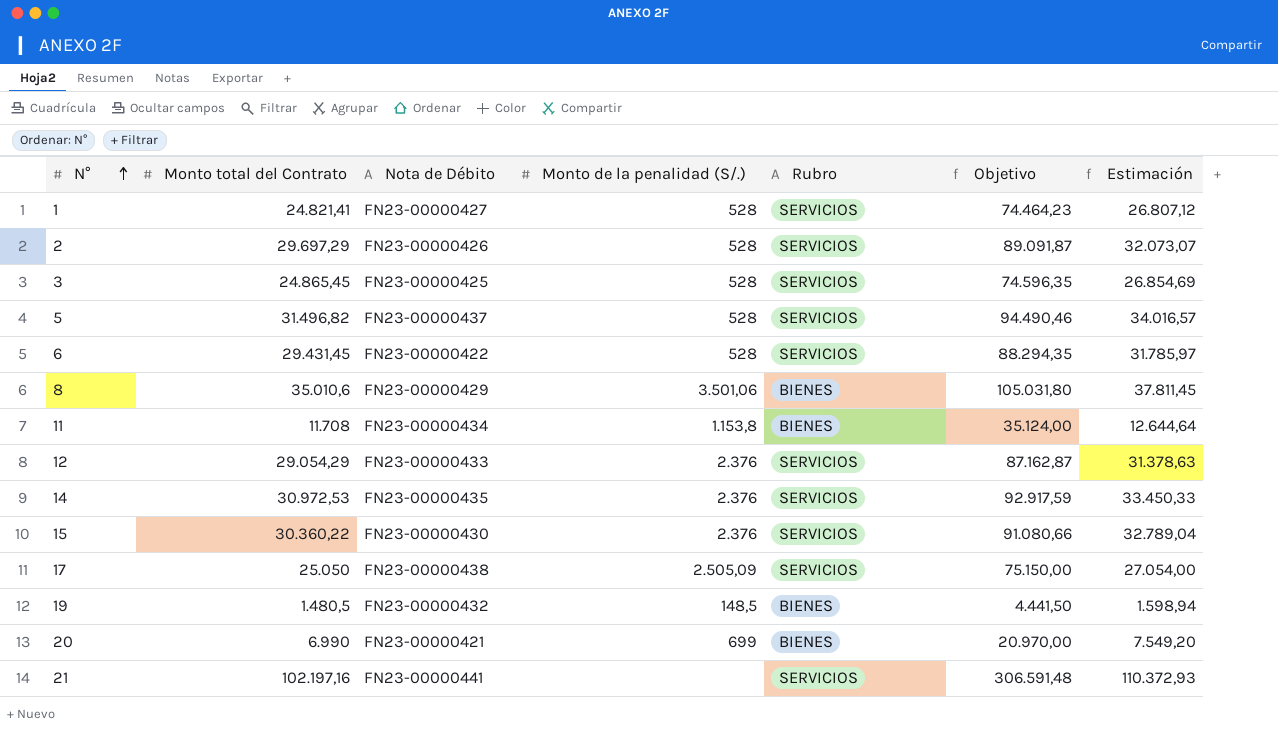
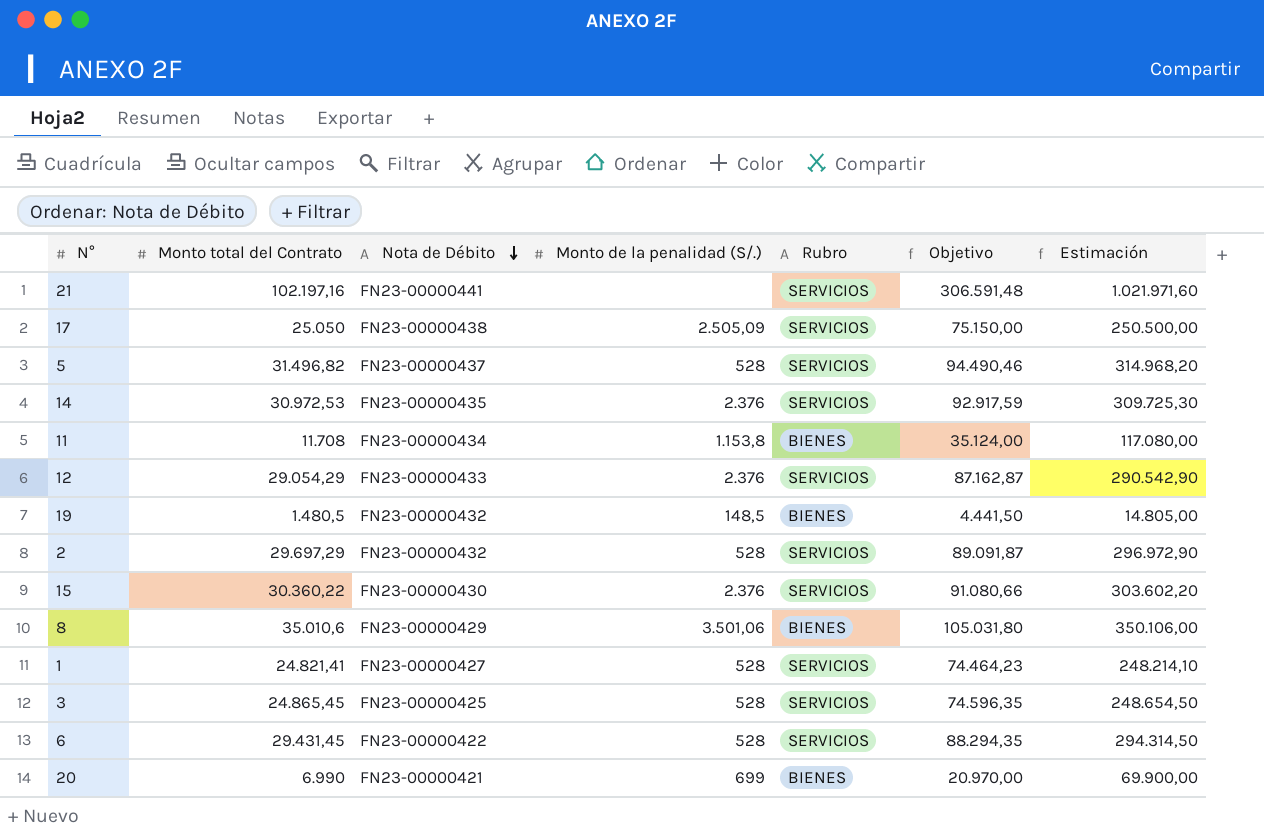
row order: N° ascending -> Nota de Débito descending
column Estimación | formula: [Monto total del Contrato] * 1,08 -> [Monto total del Contrato] * 10
2 | Nota de Débito: FN23-00000426 -> FN23-00000432

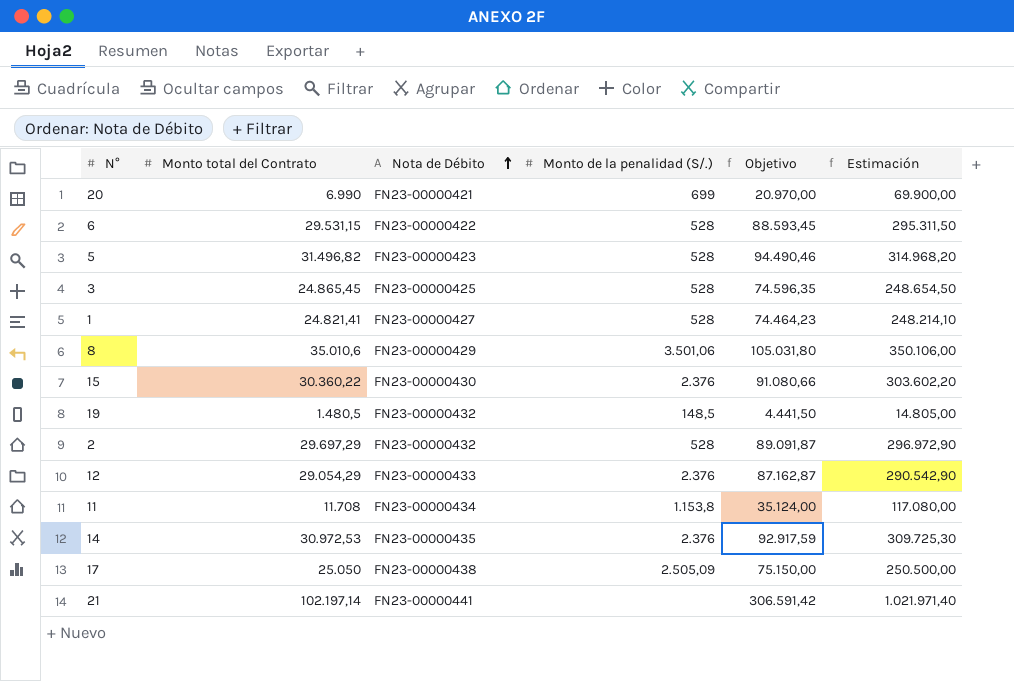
row order: Nota de Débito descending -> Nota de Débito ascending
column Rubro | position: 5 -> none
6 | Monto total del Contrato: 29.431,45 -> 29.531,15
6 | Objetivo: 88.294,35 -> 88.593,45
6 | Estimación: 294.314,50 -> 295.311,50
5 | Nota de Débito: FN23-00000437 -> FN23-00000423
21 | Monto total del Contrato: 102.197,16 -> 102.197,14
21 | Objetivo: 306.591,48 -> 306.591,42
21 | Estimación: 1.021.971,60 -> 1.021.971,40

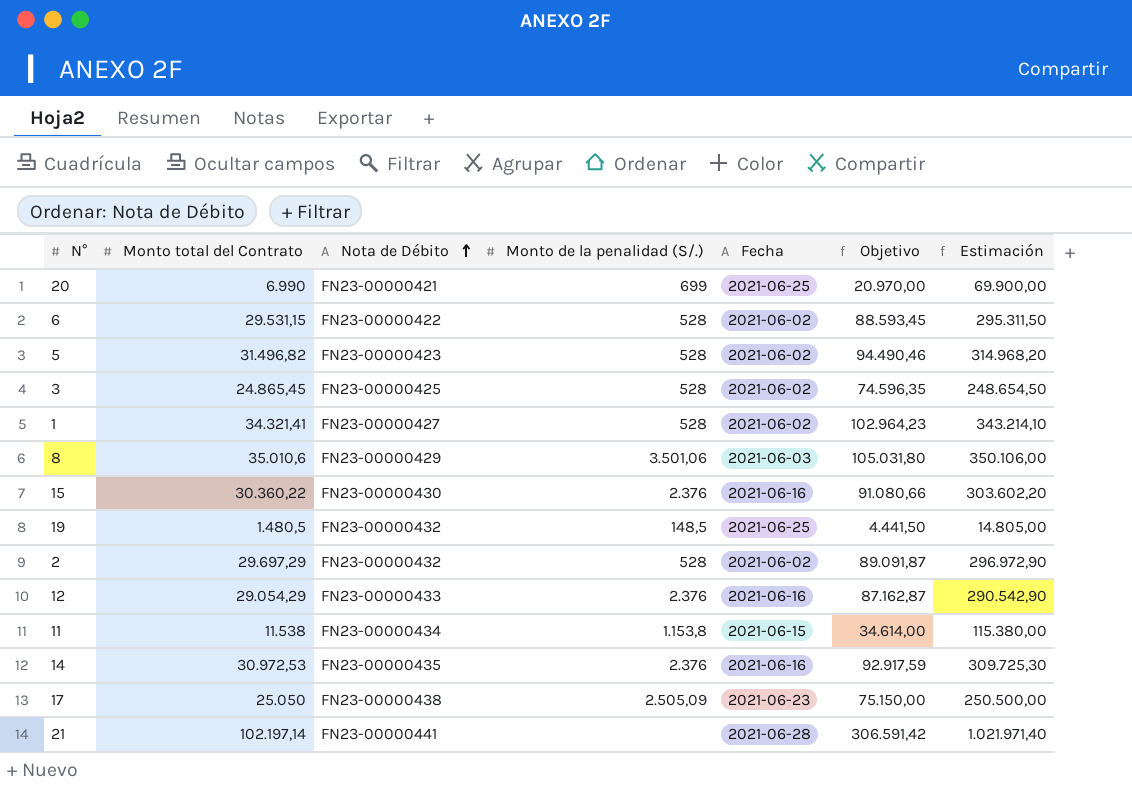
column Fecha | position: none -> 5
1 | Monto total del Contrato: 24.821,41 -> 34.321,41
1 | Objetivo: 74.464,23 -> 102.964,23
1 | Estimación: 248.214,10 -> 343.214,10
11 | Monto total del Contrato: 11.708 -> 11.538
11 | Objetivo: 35.124,00 -> 34.614,00
11 | Estimación: 117.080,00 -> 115.380,00

